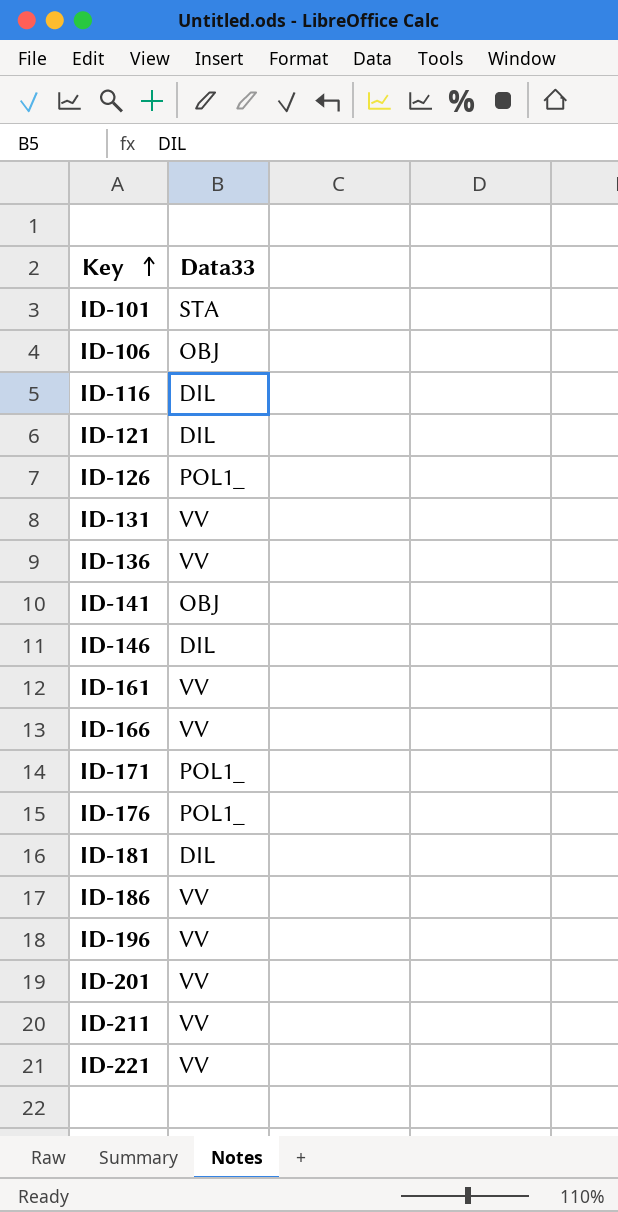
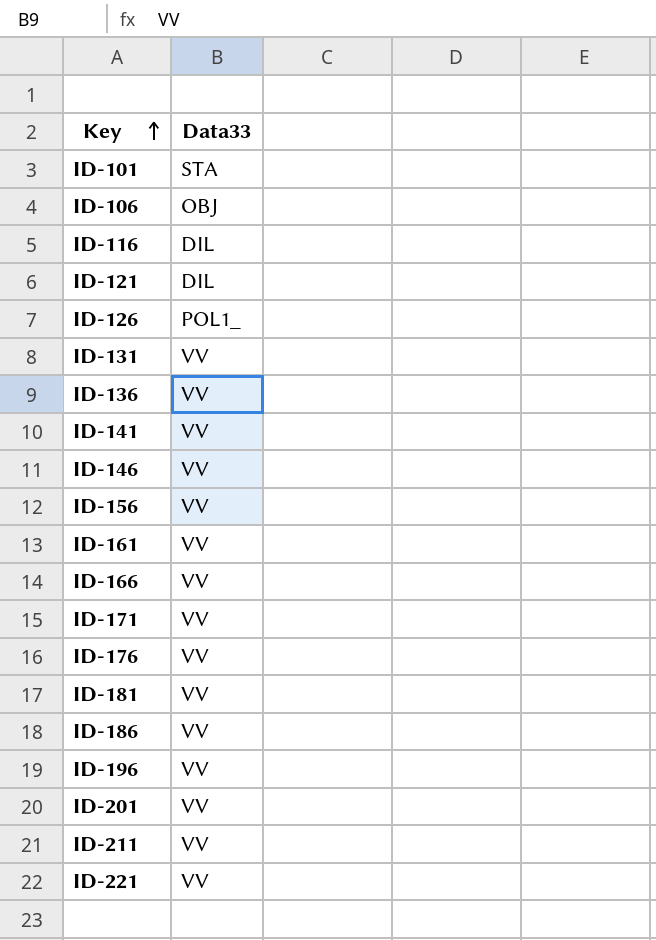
ID-141 | Data33: OBJ -> VV
ID-146 | Data33: DIL -> VV
row ID-156: none -> VV
ID-171 | Data33: POL1_ -> VV
ID-176 | Data33: POL1_ -> VV
ID-181 | Data33: DIL -> VV

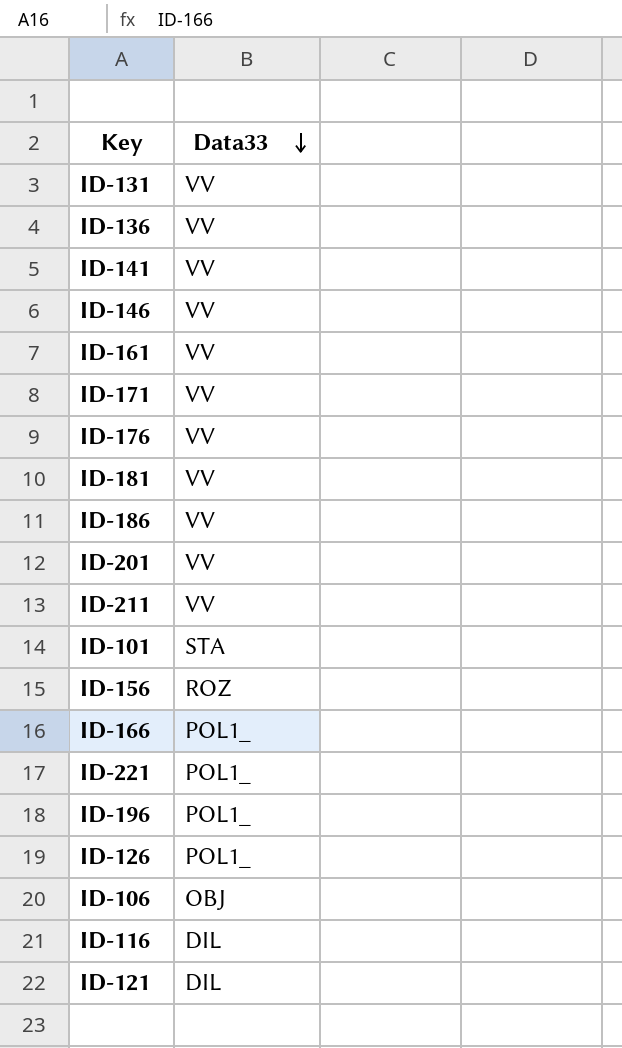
row order: Key ascending -> Data33 descending
ID-156 | Data33: VV -> ROZ
ID-166 | Data33: VV -> POL1_
ID-221 | Data33: VV -> POL1_
ID-196 | Data33: VV -> POL1_

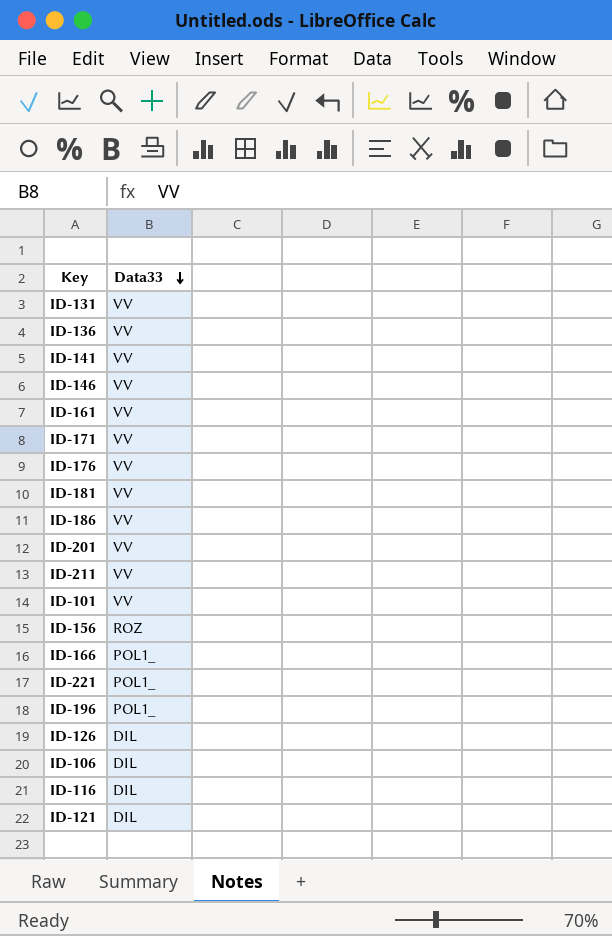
ID-101 | Data33: STA -> VV
ID-126 | Data33: POL1_ -> DIL
ID-106 | Data33: OBJ -> DIL

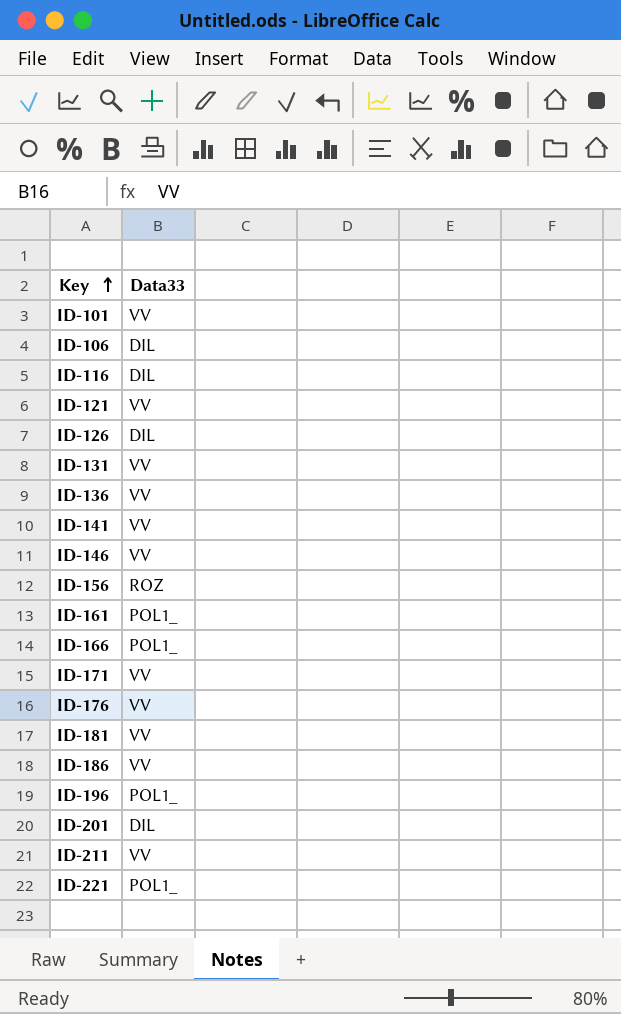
row order: Data33 descending -> Key ascending
ID-121 | Data33: DIL -> VV
ID-161 | Data33: VV -> POL1_
ID-201 | Data33: VV -> DIL

